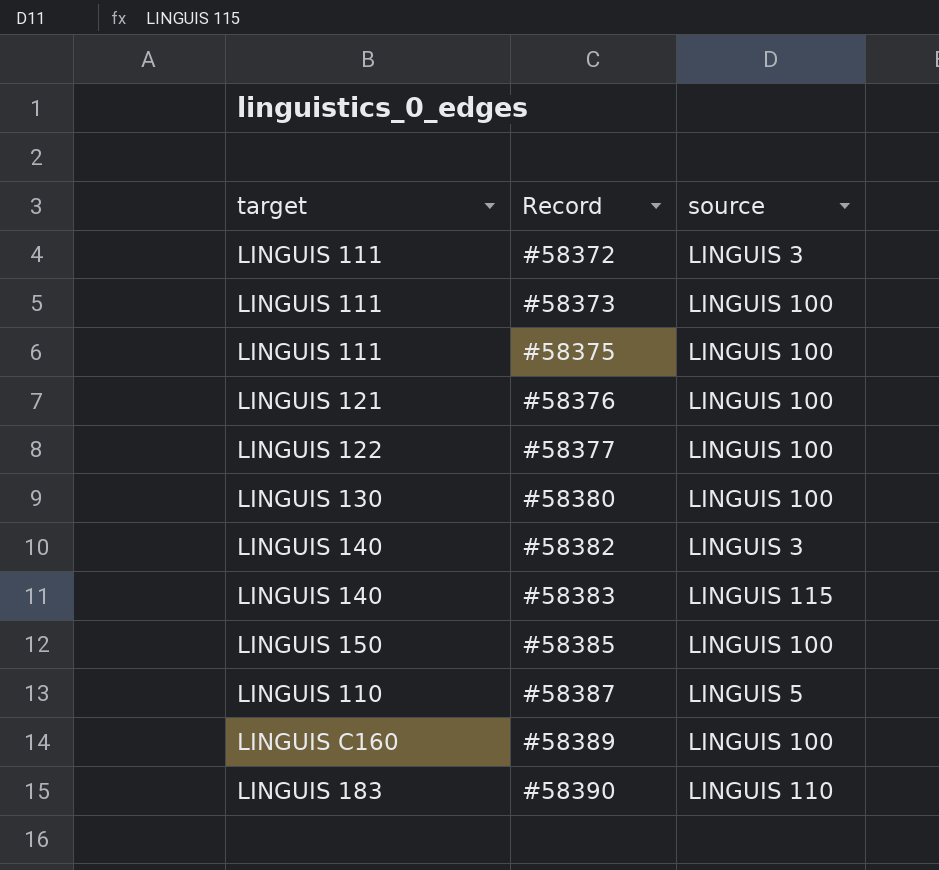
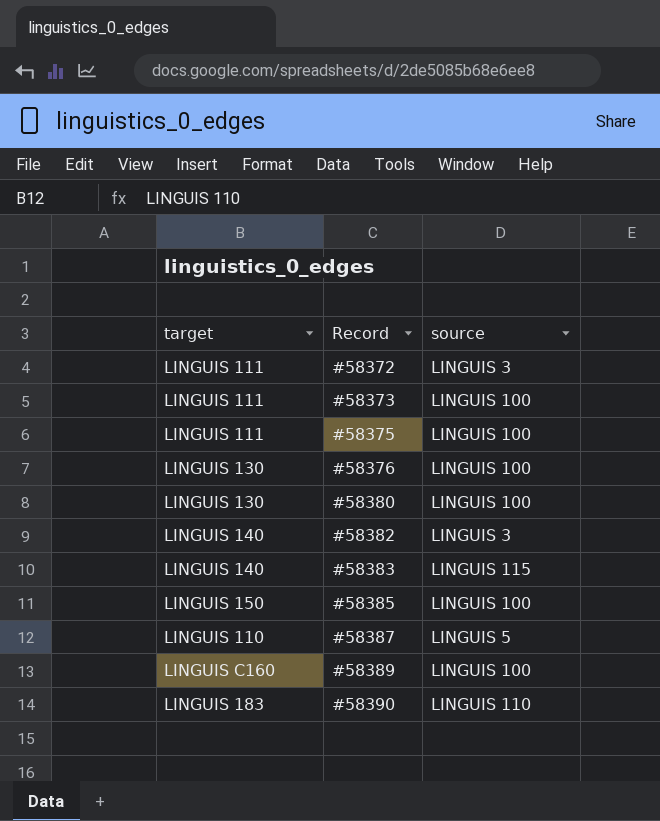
row #58377: LINGUIS 122 | LINGUIS 100 -> none
#58376 | target: LINGUIS 121 -> LINGUIS 130

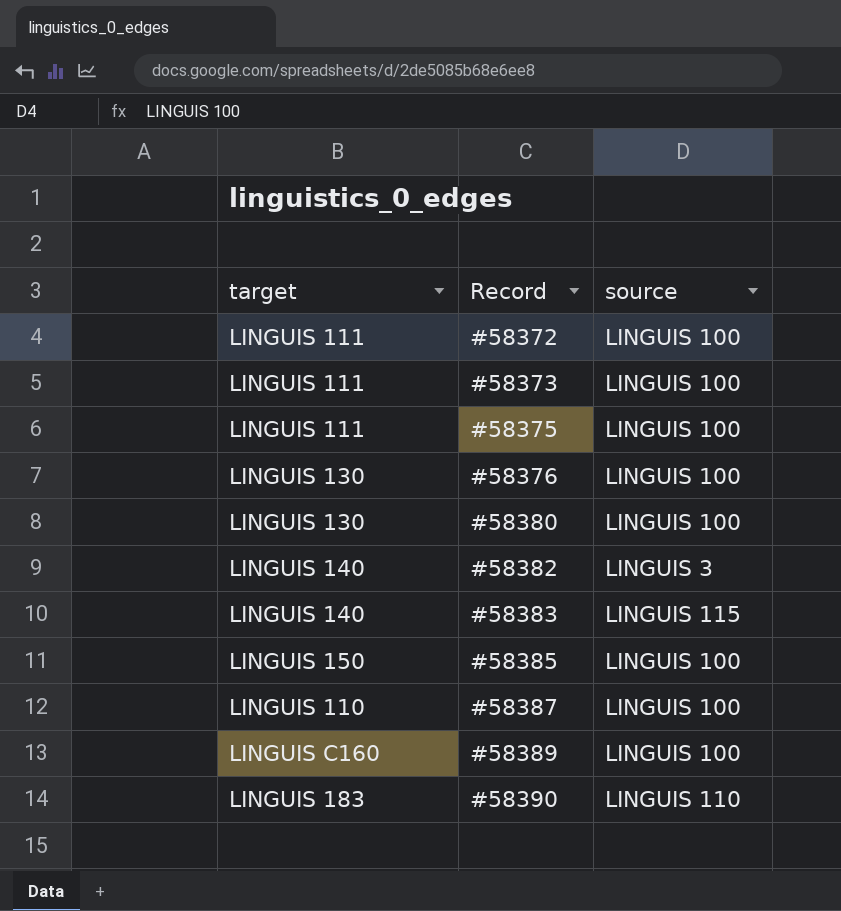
#58372 | source: LINGUIS 3 -> LINGUIS 100
#58387 | source: LINGUIS 5 -> LINGUIS 100

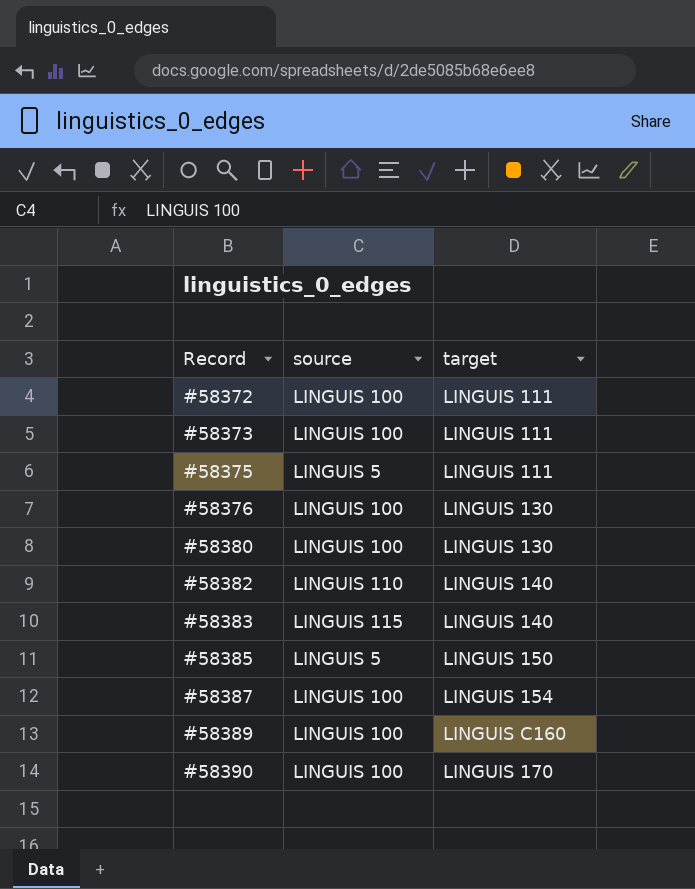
column target | position: 1 -> 3
#58375 | source: LINGUIS 100 -> LINGUIS 5
#58382 | source: LINGUIS 3 -> LINGUIS 110
#58385 | source: LINGUIS 100 -> LINGUIS 5
#58387 | target: LINGUIS 110 -> LINGUIS 154
#58390 | source: LINGUIS 110 -> LINGUIS 100
#58390 | target: LINGUIS 183 -> LINGUIS 170

